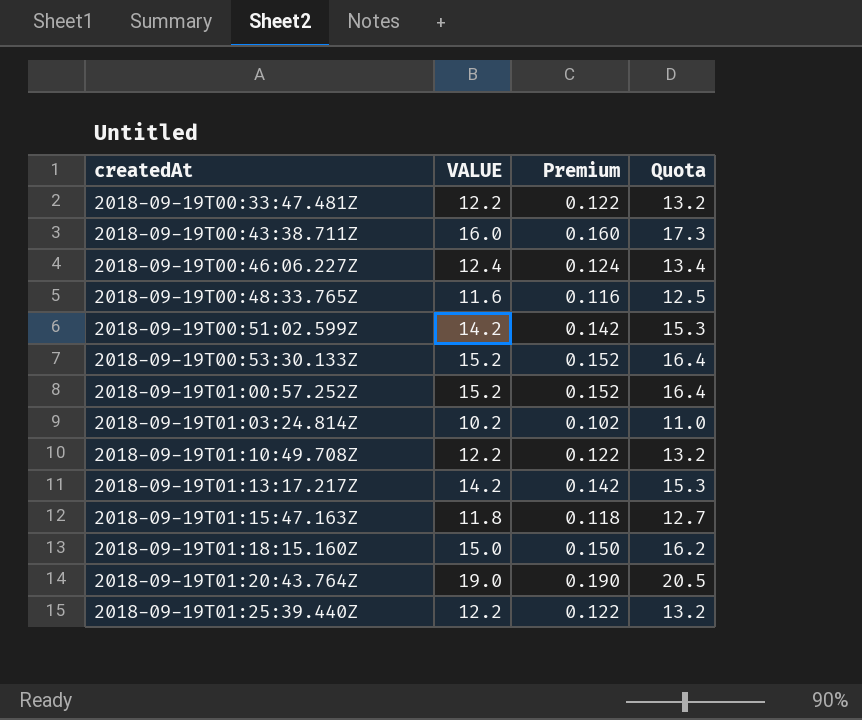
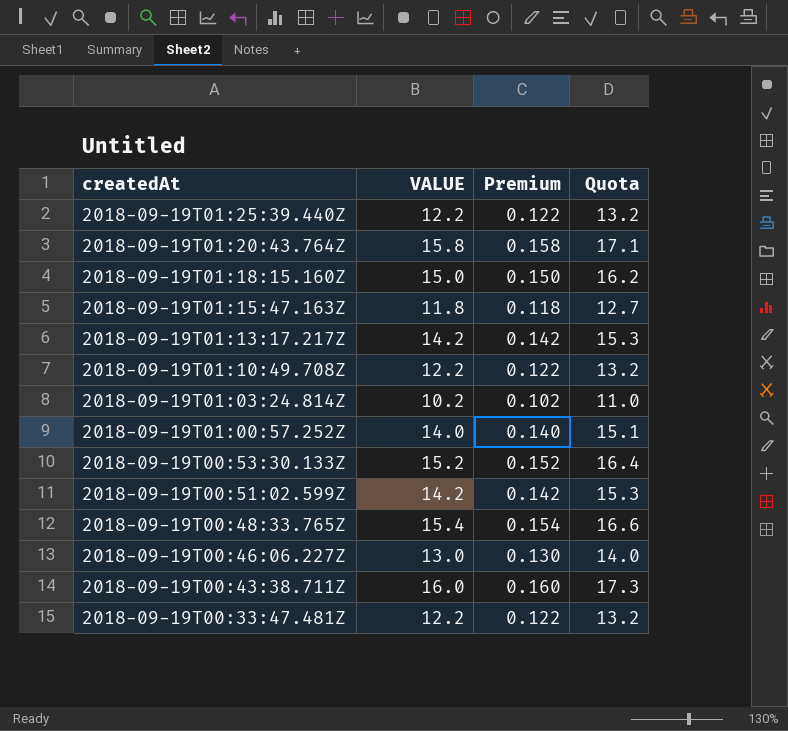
row order: createdAt ascending -> createdAt descending
2018-09-19T01:20:43.764Z | VALUE: 19.0 -> 15.8
2018-09-19T01:20:43.764Z | Premium: 0.190 -> 0.158
2018-09-19T01:20:43.764Z | Quota: 20.5 -> 17.1
2018-09-19T01:00:57.252Z | VALUE: 15.2 -> 14.0
2018-09-19T01:00:57.252Z | Premium: 0.152 -> 0.140
2018-09-19T01:00:57.252Z | Quota: 16.4 -> 15.1
2018-09-19T00:48:33.765Z | VALUE: 11.6 -> 15.4
2018-09-19T00:48:33.765Z | Premium: 0.116 -> 0.154
2018-09-19T00:48:33.765Z | Quota: 12.5 -> 16.6
2018-09-19T00:46:06.227Z | VALUE: 12.4 -> 13.0
2018-09-19T00:46:06.227Z | Premium: 0.124 -> 0.130
2018-09-19T00:46:06.227Z | Quota: 13.4 -> 14.0

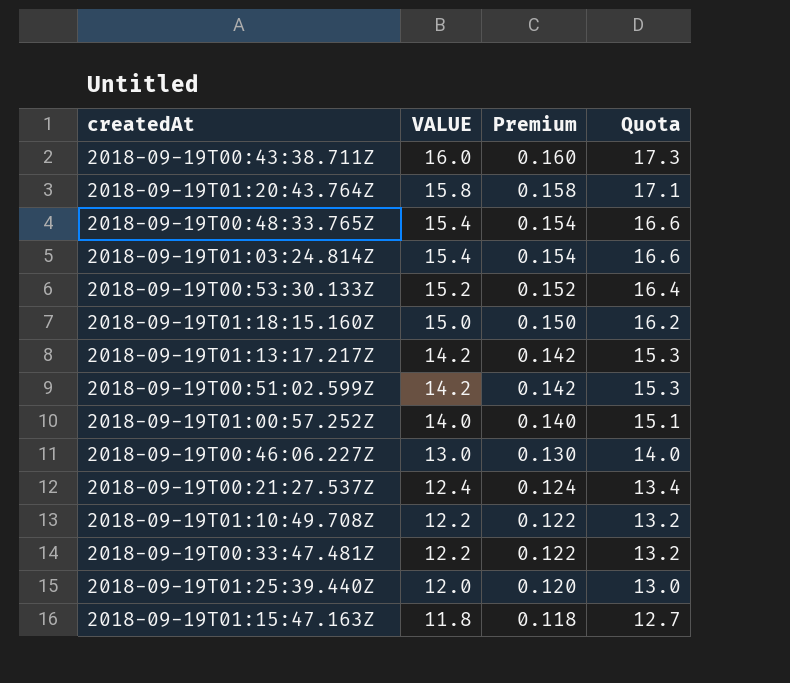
row order: createdAt descending -> VALUE descending
2018-09-19T01:03:24.814Z | VALUE: 10.2 -> 15.4
2018-09-19T01:03:24.814Z | Premium: 0.102 -> 0.154
2018-09-19T01:03:24.814Z | Quota: 11.0 -> 16.6
row 2018-09-19T00:21:27.537Z: none -> 12.4 | 0.124 | 13.4
2018-09-19T01:25:39.440Z | VALUE: 12.2 -> 12.0
2018-09-19T01:25:39.440Z | Premium: 0.122 -> 0.120
2018-09-19T01:25:39.440Z | Quota: 13.2 -> 13.0

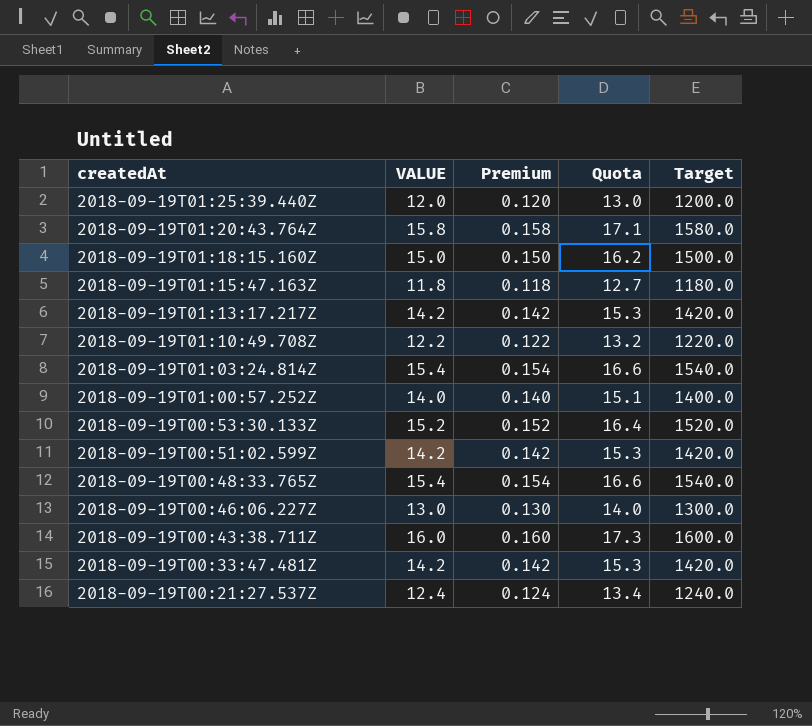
row order: VALUE descending -> createdAt descending
column Target | formula: none -> [VALUE] * 100
2018-09-19T00:33:47.481Z | VALUE: 12.2 -> 14.2
2018-09-19T00:33:47.481Z | Premium: 0.122 -> 0.142
2018-09-19T00:33:47.481Z | Quota: 13.2 -> 15.3

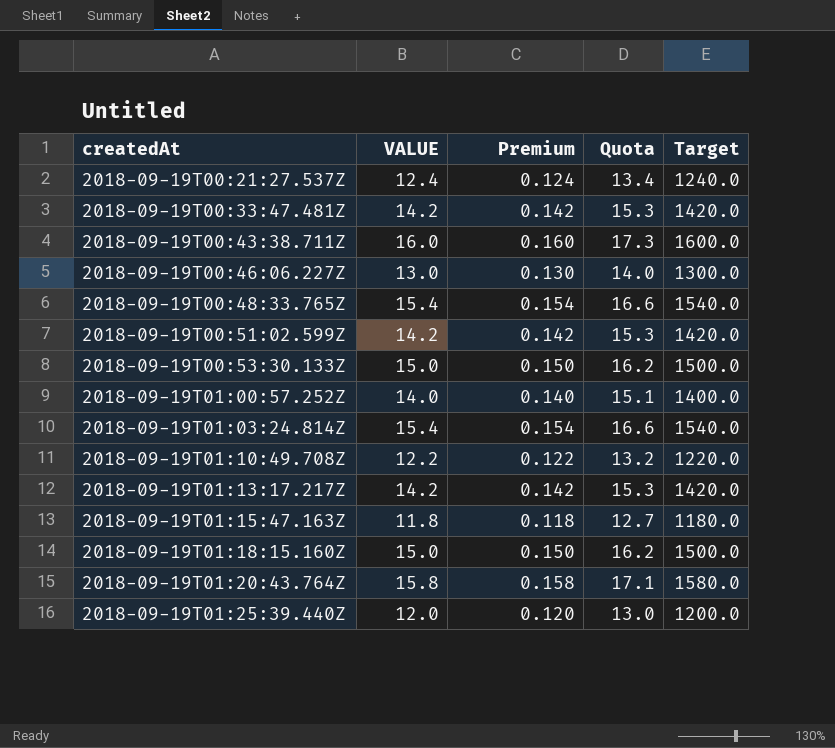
row order: createdAt descending -> createdAt ascending
2018-09-19T00:53:30.133Z | VALUE: 15.2 -> 15.0
2018-09-19T00:53:30.133Z | Premium: 0.152 -> 0.150
2018-09-19T00:53:30.133Z | Quota: 16.4 -> 16.2
2018-09-19T00:53:30.133Z | Target: 1520.0 -> 1500.0

